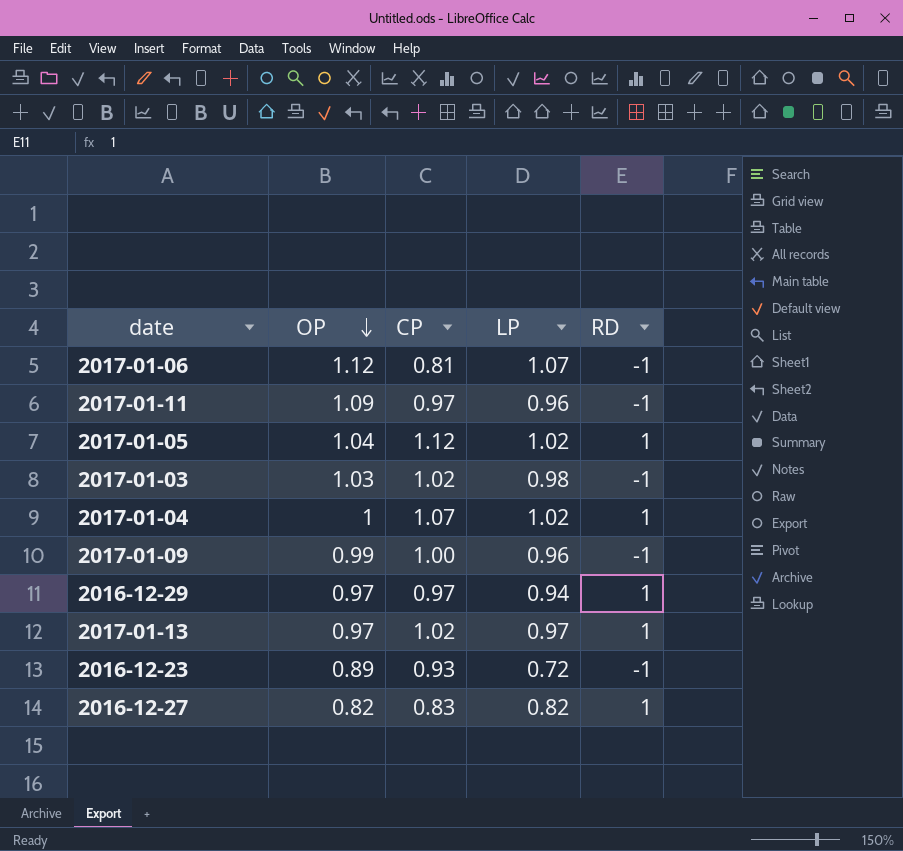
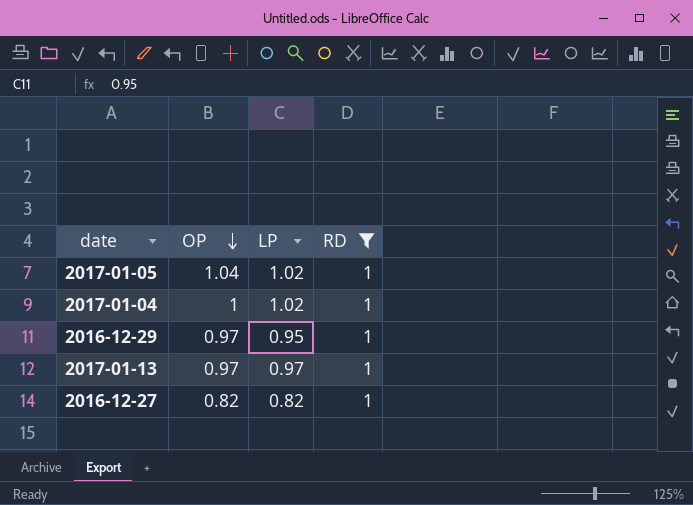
filter: none -> RD = 1
column CP | position: 3 -> none
2016-12-29 | LP: 0.94 -> 0.95

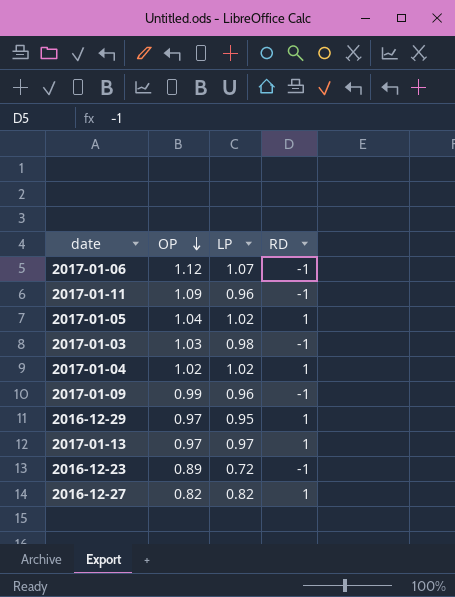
filter: RD = 1 -> none
2017-01-04 | OP: 1 -> 1.02

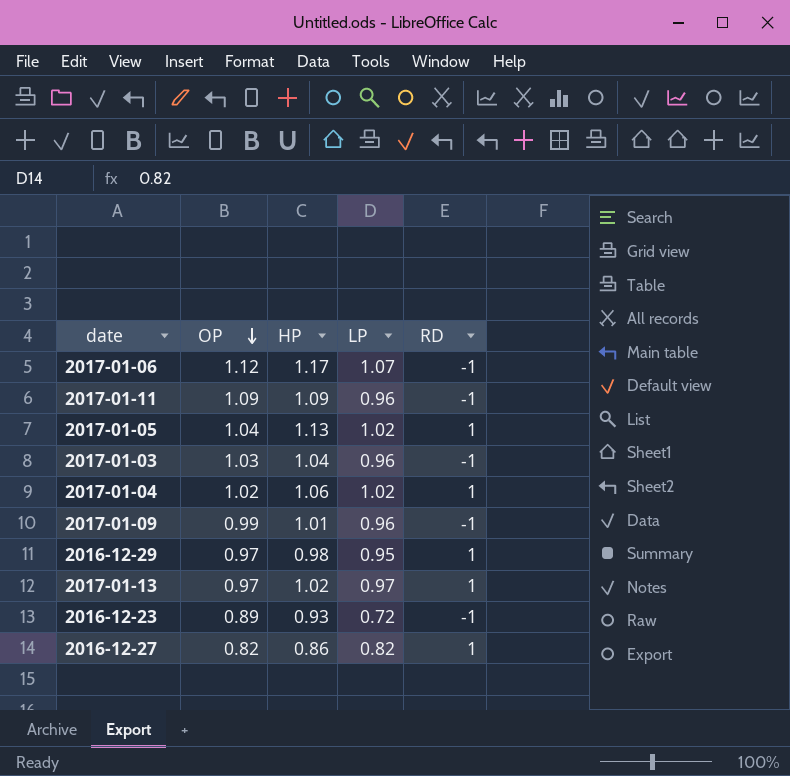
column HP | position: none -> 3
2017-01-03 | LP: 0.98 -> 0.96

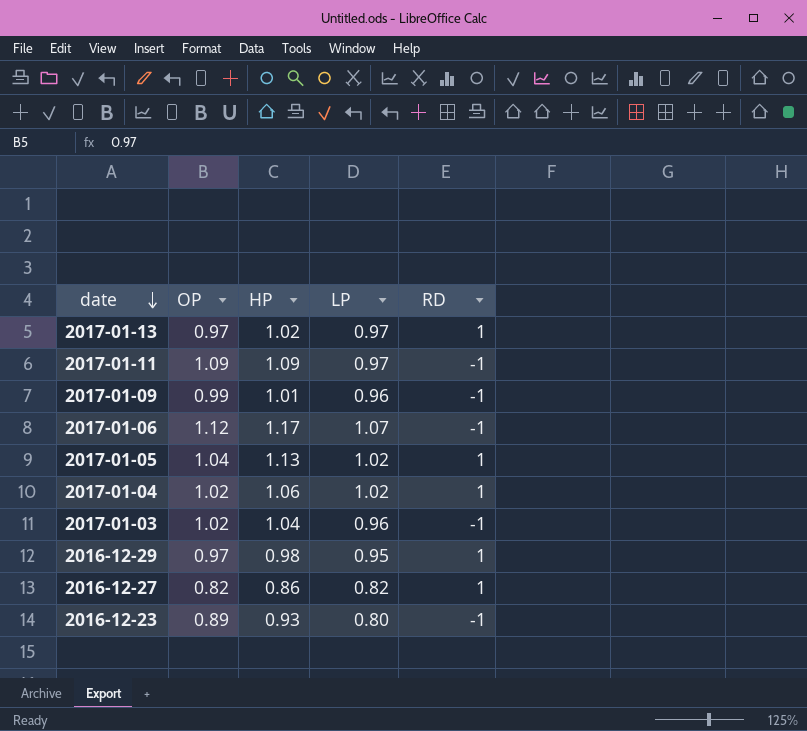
row order: OP descending -> date descending
2017-01-11 | LP: 0.96 -> 0.97
2017-01-03 | OP: 1.03 -> 1.02
2016-12-23 | LP: 0.72 -> 0.80

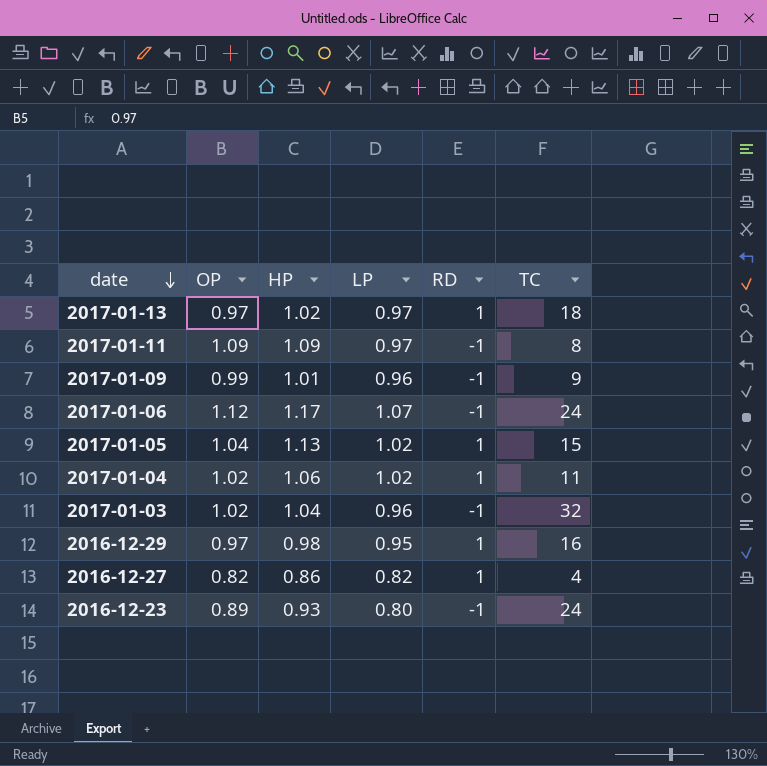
column TC | position: none -> 6

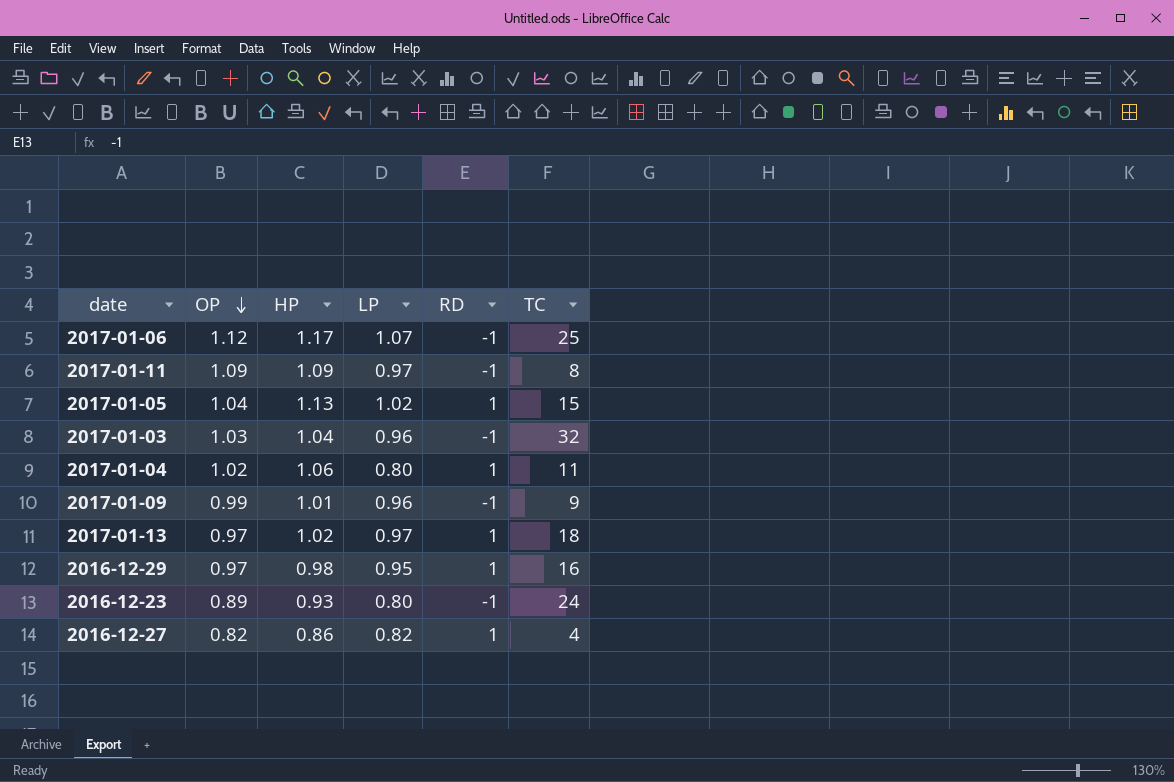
row order: date descending -> OP descending
2017-01-06 | TC: 24 -> 25
2017-01-03 | OP: 1.02 -> 1.03
2017-01-04 | LP: 1.02 -> 0.80

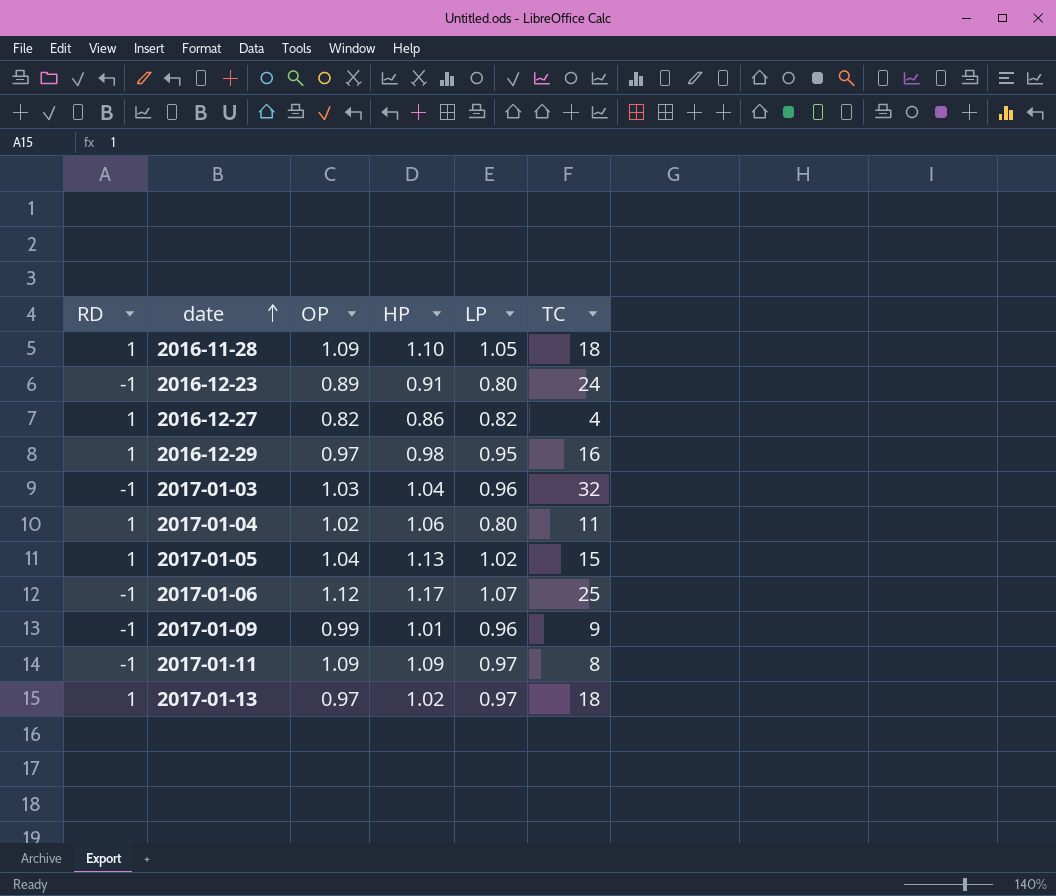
row order: OP descending -> date ascending
column RD | position: 5 -> 1
row 2016-11-28: none -> 1 | 1.09 | 1.10 | 1.05 | 18
2016-12-23 | HP: 0.93 -> 0.91

